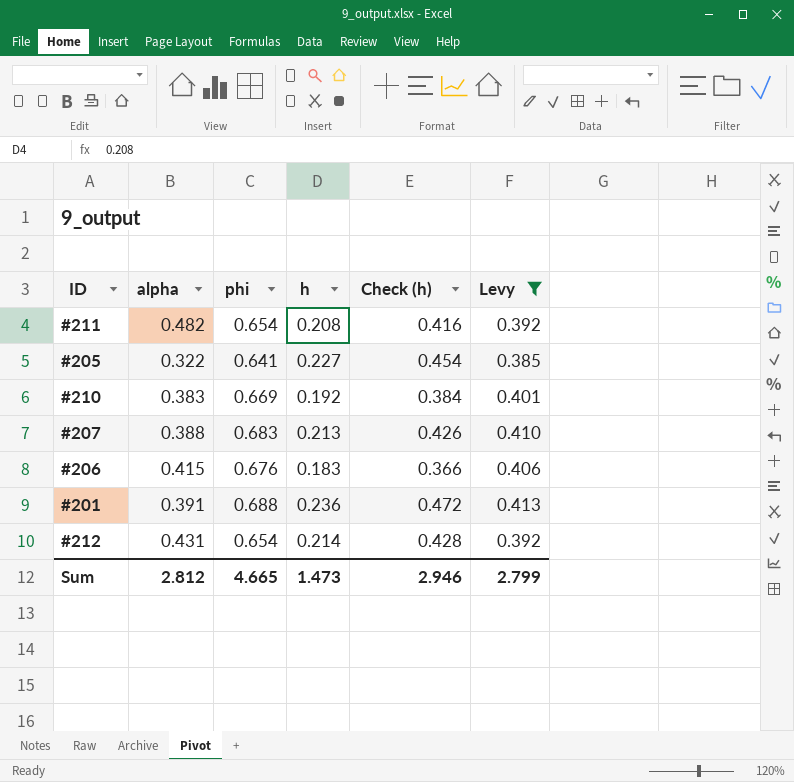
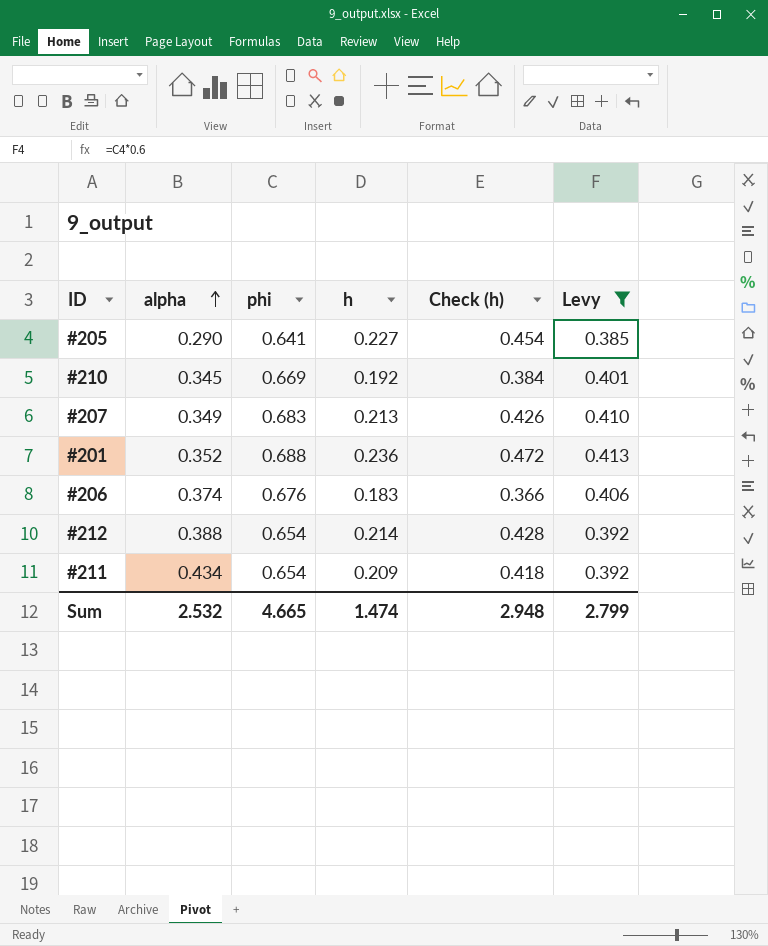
row order: none -> alpha ascending
#205 | alpha: 0.322 -> 0.290
#210 | alpha: 0.383 -> 0.345
#207 | alpha: 0.388 -> 0.349
#201 | alpha: 0.391 -> 0.352
#206 | alpha: 0.415 -> 0.374
#212 | alpha: 0.431 -> 0.388
#211 | alpha: 0.482 -> 0.434
#211 | h: 0.208 -> 0.209
#211 | Check (h): 0.416 -> 0.418
Sum | alpha: 2.812 -> 2.532
Sum | h: 1.473 -> 1.474
Sum | Check (h): 2.946 -> 2.948

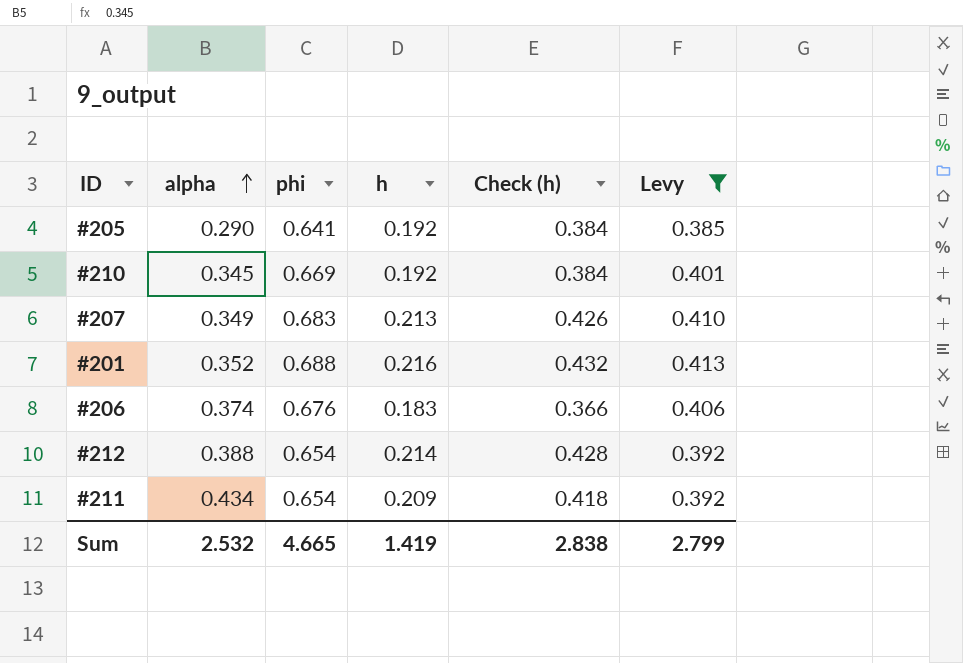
#205 | h: 0.227 -> 0.192
#205 | Check (h): 0.454 -> 0.384
#201 | h: 0.236 -> 0.216
#201 | Check (h): 0.472 -> 0.432
Sum | h: 1.474 -> 1.419
Sum | Check (h): 2.948 -> 2.838

